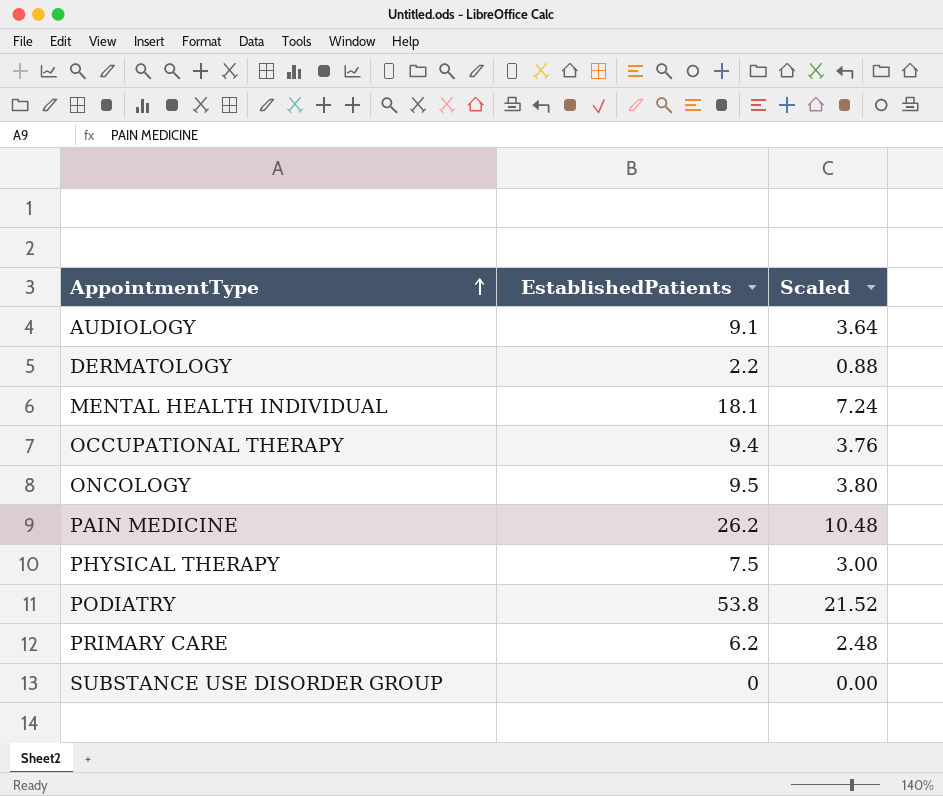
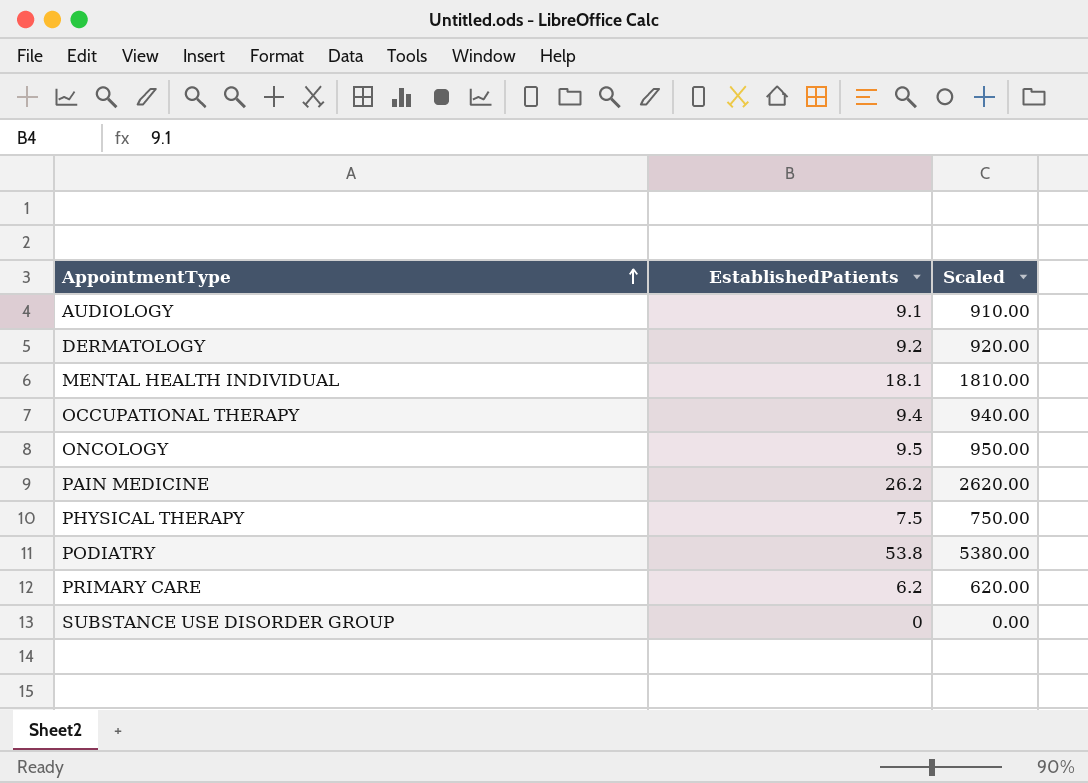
column Scaled | formula: [EstablishedPatients] * 0.4 -> [EstablishedPatients] * 100
DERMATOLOGY | EstablishedPatients: 2.2 -> 9.2

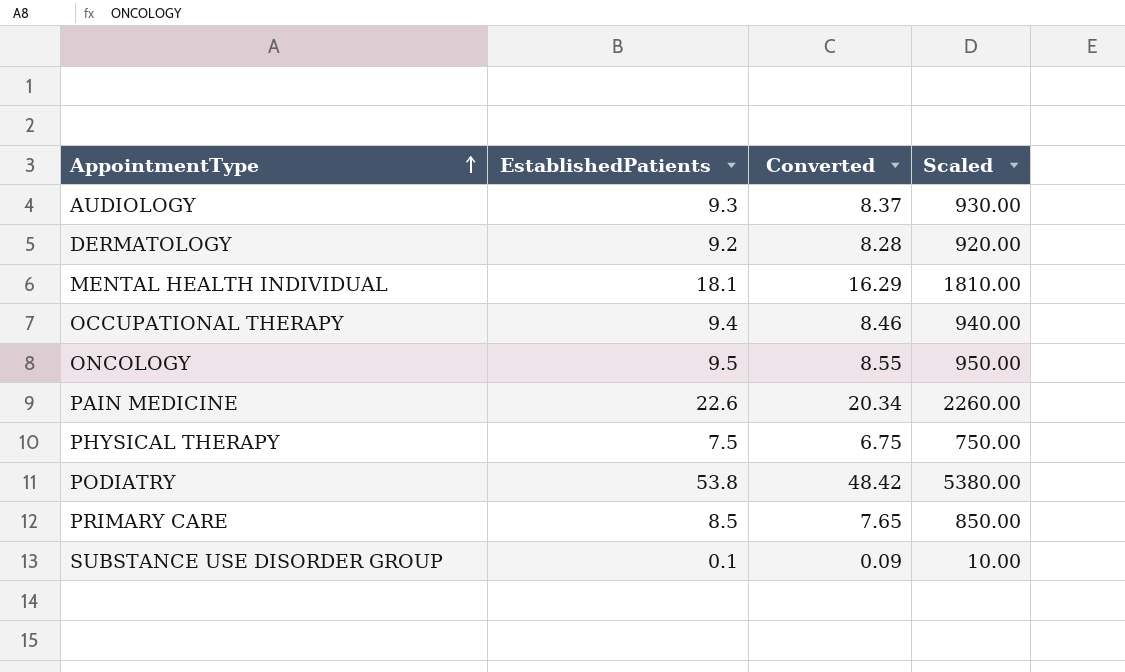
column Converted | formula: none -> [EstablishedPatients] * 0.9
AUDIOLOGY | EstablishedPatients: 9.1 -> 9.3
AUDIOLOGY | Scaled: 910.00 -> 930.00
PAIN MEDICINE | EstablishedPatients: 26.2 -> 22.6
PAIN MEDICINE | Scaled: 2620.00 -> 2260.00
PRIMARY CARE | EstablishedPatients: 6.2 -> 8.5
PRIMARY CARE | Scaled: 620.00 -> 850.00
SUBSTANCE USE DISORDER GROUP | EstablishedPatients: 0 -> 0.1
SUBSTANCE USE DISORDER GROUP | Scaled: 0.00 -> 10.00

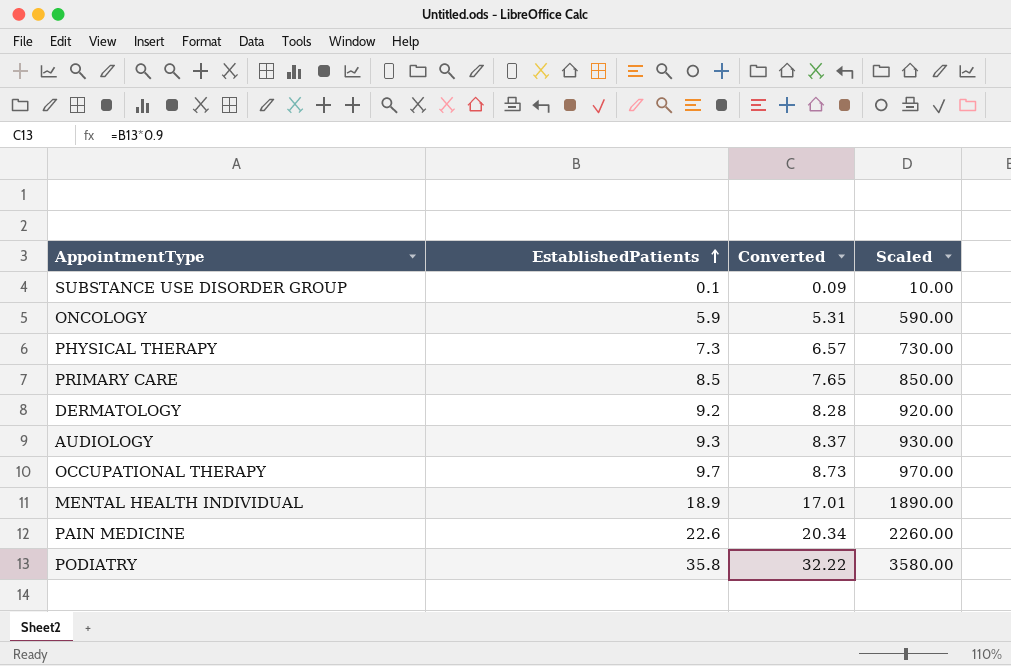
row order: AppointmentType ascending -> EstablishedPatients ascending
ONCOLOGY | EstablishedPatients: 9.5 -> 5.9
ONCOLOGY | Converted: 8.55 -> 5.31
ONCOLOGY | Scaled: 950.00 -> 590.00
PHYSICAL THERAPY | EstablishedPatients: 7.5 -> 7.3
PHYSICAL THERAPY | Converted: 6.75 -> 6.57
PHYSICAL THERAPY | Scaled: 750.00 -> 730.00
OCCUPATIONAL THERAPY | EstablishedPatients: 9.4 -> 9.7
OCCUPATIONAL THERAPY | Converted: 8.46 -> 8.73
OCCUPATIONAL THERAPY | Scaled: 940.00 -> 970.00
MENTAL HEALTH INDIVIDUAL | EstablishedPatients: 18.1 -> 18.9
MENTAL HEALTH INDIVIDUAL | Converted: 16.29 -> 17.01
MENTAL HEALTH INDIVIDUAL | Scaled: 1810.00 -> 1890.00
PODIATRY | EstablishedPatients: 53.8 -> 35.8
PODIATRY | Converted: 48.42 -> 32.22
PODIATRY | Scaled: 5380.00 -> 3580.00

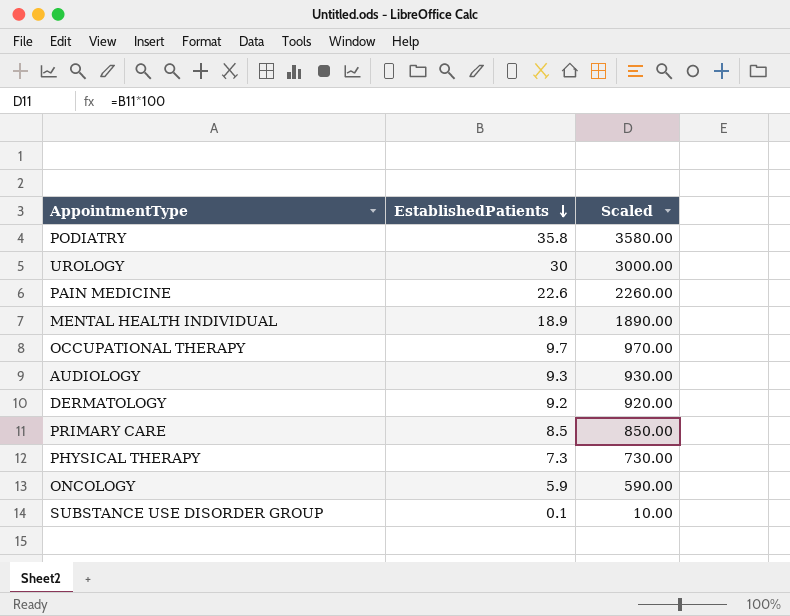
row order: EstablishedPatients ascending -> EstablishedPatients descending
column Converted | formula: [EstablishedPatients] * 0.9 -> none
row UROLOGY: none -> 30 | 3000.00

